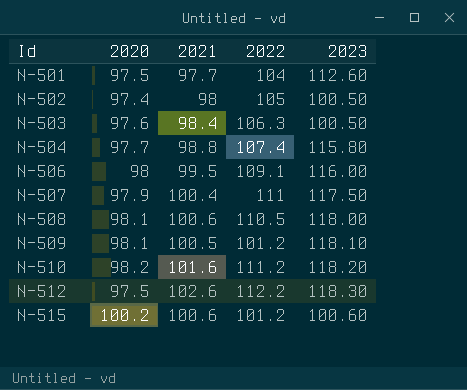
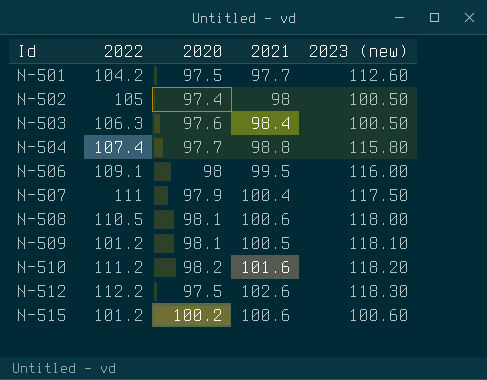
column 2022 | position: 4 -> 2
column name: 2023 -> 2023 (new)
N-501 | 2022: 104 -> 104.2

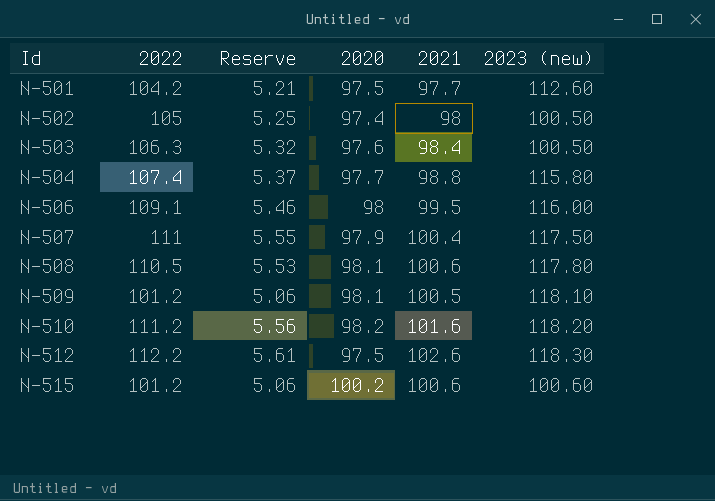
column Reserve | formula: none -> [2022] * 0.05
N-508 | 2023 (new): 118.00 -> 117.80

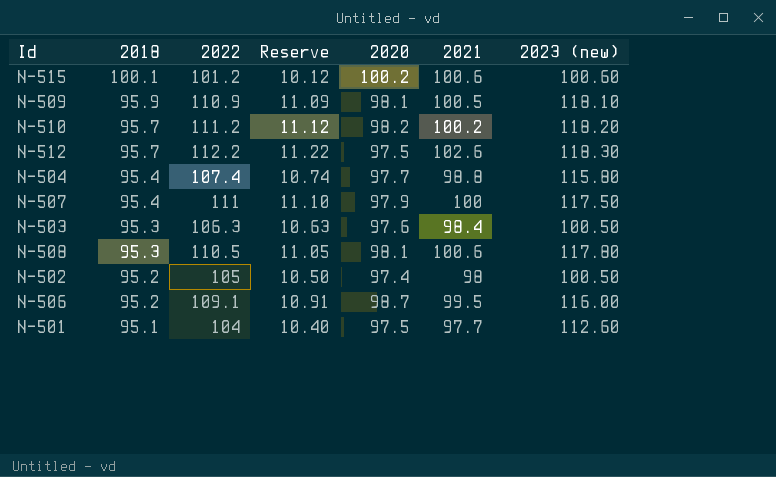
row order: Id ascending -> 2018 descending
column 2018 | position: none -> 2
column Reserve | formula: [2022] * 0.05 -> [2022] * 0.1
N-509 | 2022: 101.2 -> 110.9
N-510 | 2021: 101.6 -> 100.2
N-507 | 2021: 100.4 -> 100
N-506 | 2020: 98 -> 98.7
N-501 | 2022: 104.2 -> 104

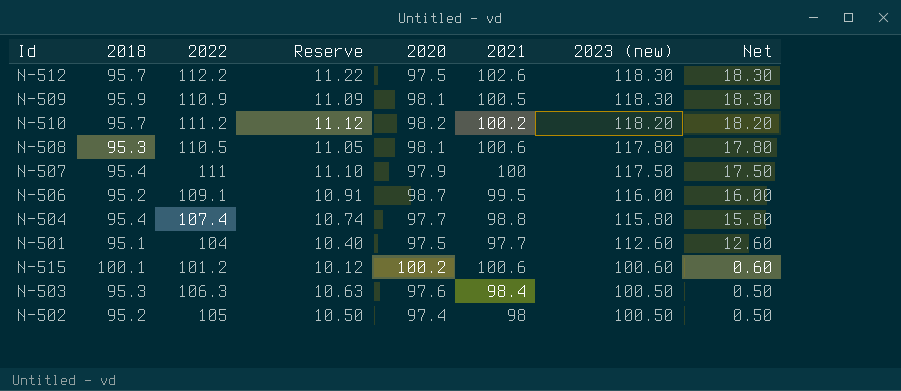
row order: 2018 descending -> 2023 (new) descending
column Net | formula: none -> [2023 (new)] - 100
N-509 | 2023 (new): 118.10 -> 118.30

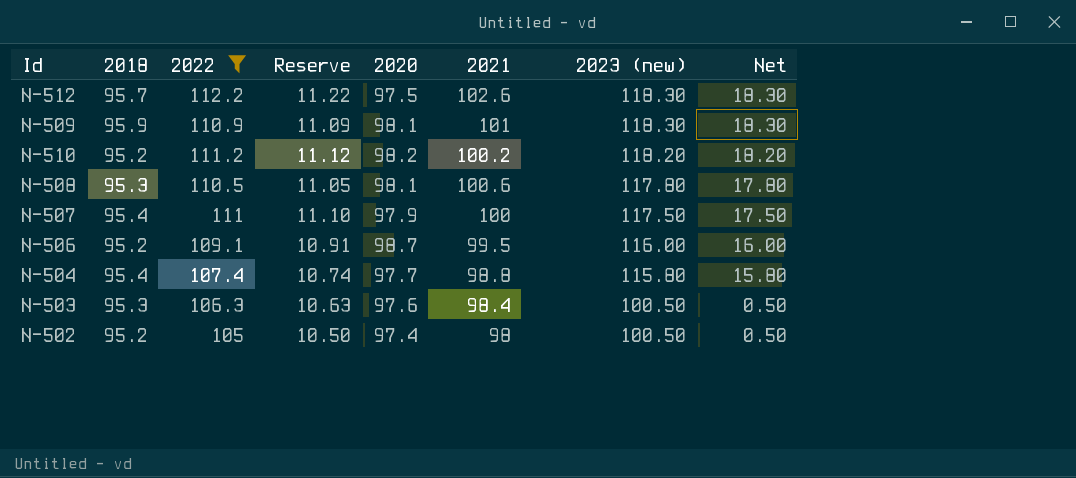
filter: none -> 2022 >= 105
N-509 | 2021: 100.5 -> 101
N-510 | 2018: 95.7 -> 95.2

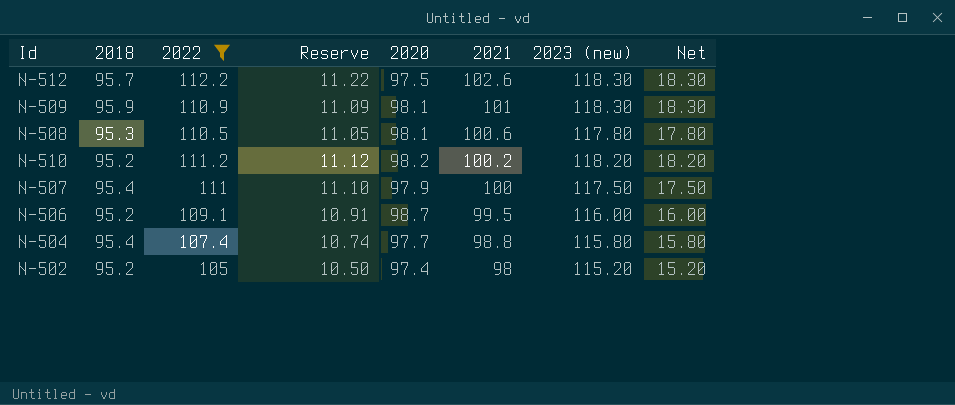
row order: 2023 (new) descending -> 2021 descending
row N-503: 95.3 | 106.3 | 10.63 | 97.6 | 98.4 | 100.50 | 0.50 -> none
N-502 | 2023 (new): 100.50 -> 115.20
N-502 | Net: 0.50 -> 15.20

